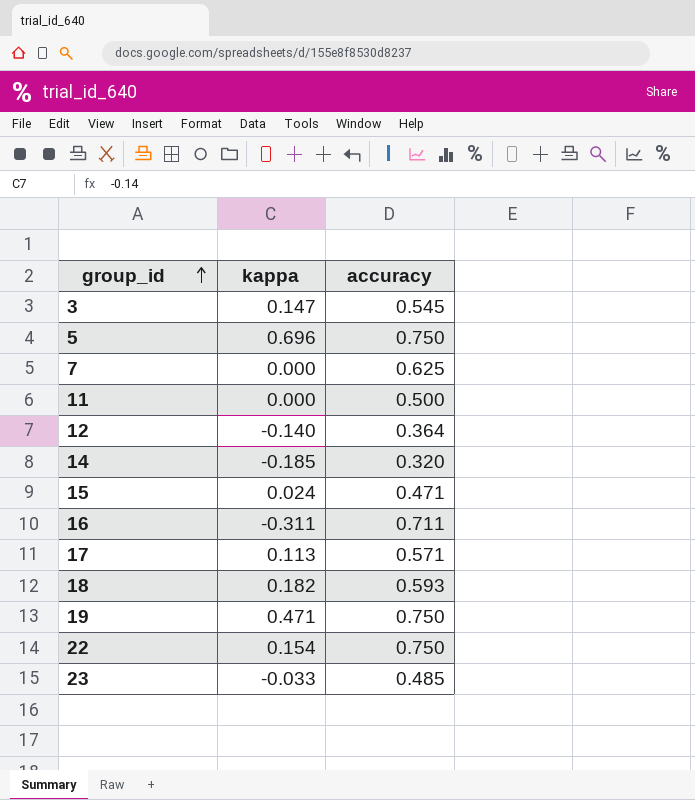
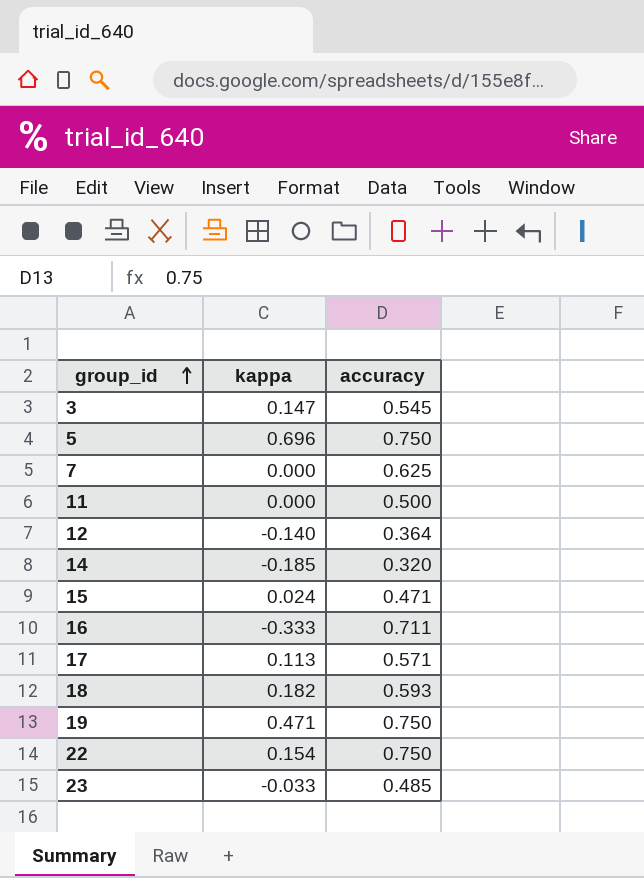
16 | kappa: -0.311 -> -0.333

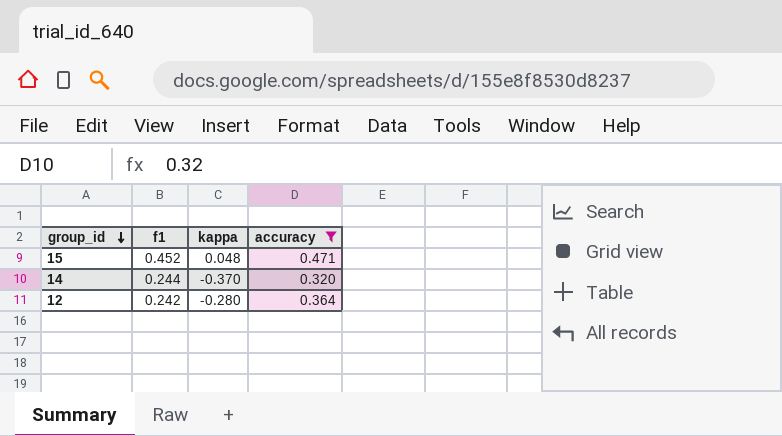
filter: none -> accuracy <= 0.471
row order: group_id ascending -> group_id descending
column f1 | position: none -> 2
15 | kappa: 0.024 -> 0.048
14 | kappa: -0.185 -> -0.370
12 | kappa: -0.140 -> -0.280

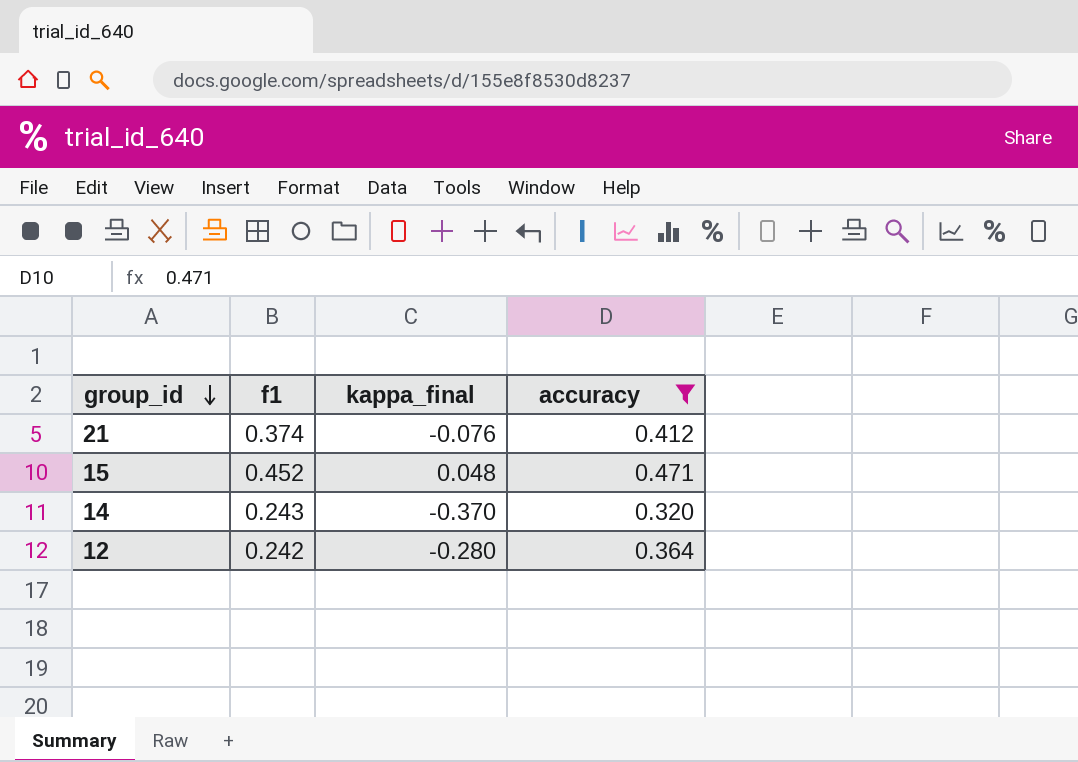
column name: kappa -> kappa_final
row 21: none -> 0.374 | -0.076 | 0.412
14 | f1: 0.244 -> 0.243

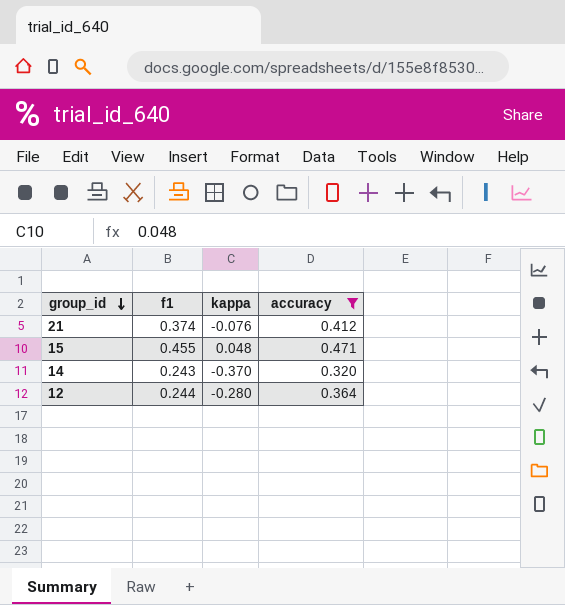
column name: kappa_final -> kappa
15 | f1: 0.452 -> 0.455
12 | f1: 0.242 -> 0.244

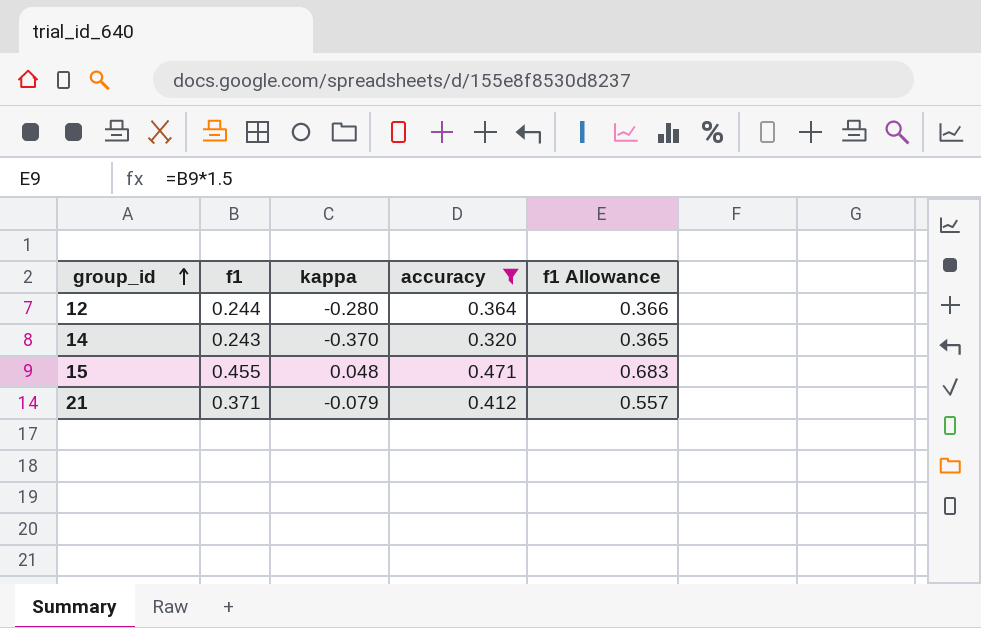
row order: group_id descending -> group_id ascending
column f1 Allowance | formula: none -> [f1] * 1.5
21 | f1: 0.374 -> 0.371
21 | kappa: -0.076 -> -0.079

